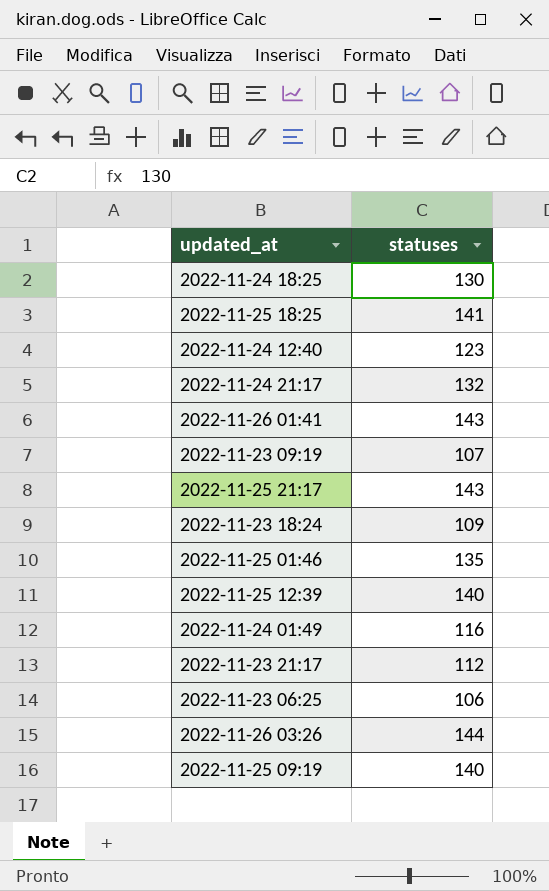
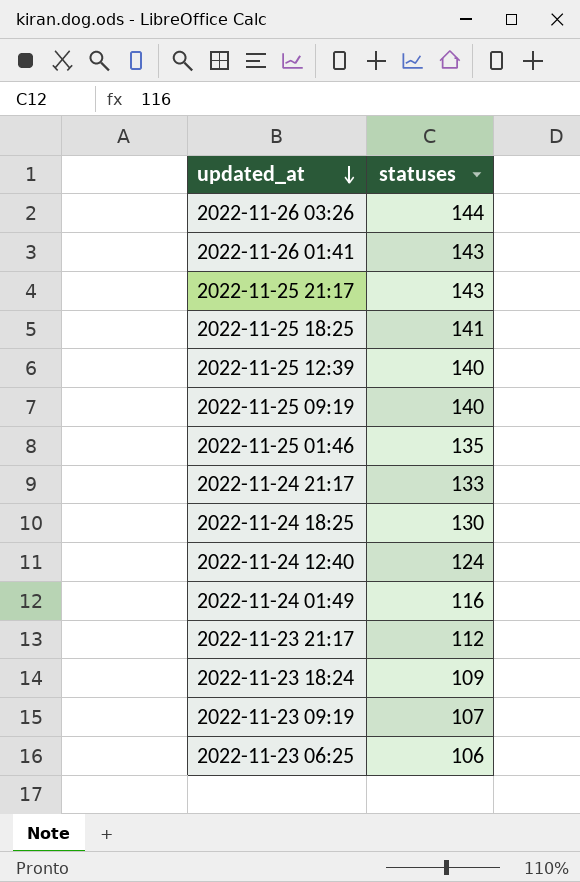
row order: none -> updated_at descending
2022-11-24 21:17 | statuses: 132 -> 133
2022-11-24 12:40 | statuses: 123 -> 124

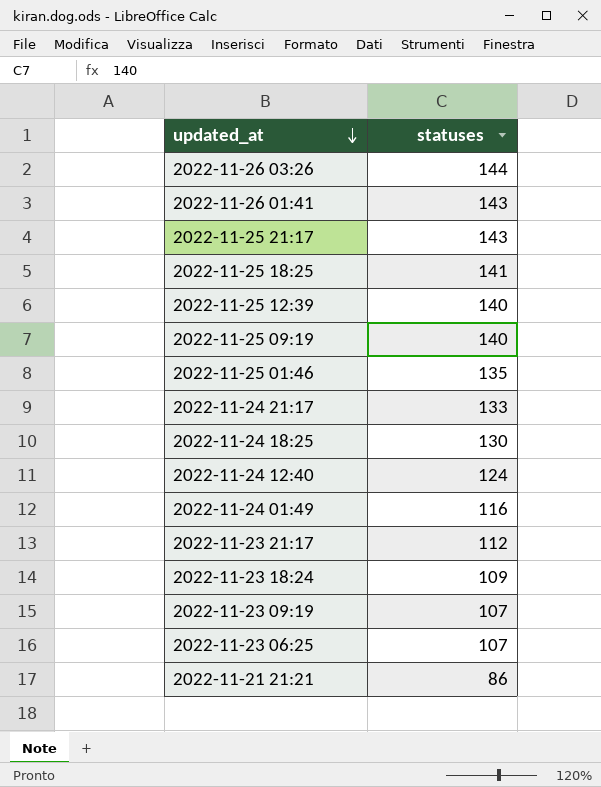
2022-11-23 06:25 | statuses: 106 -> 107
row 2022-11-21 21:21: none -> 86

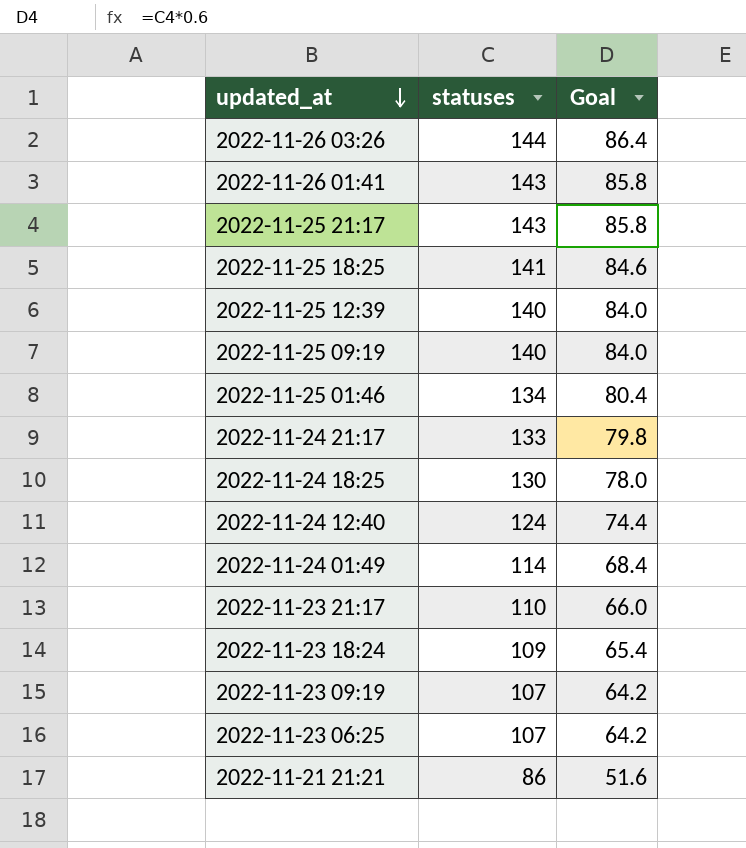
column Goal | formula: none -> [statuses] * 0.6
2022-11-25 01:46 | statuses: 135 -> 134
2022-11-24 01:49 | statuses: 116 -> 114
2022-11-23 21:17 | statuses: 112 -> 110

